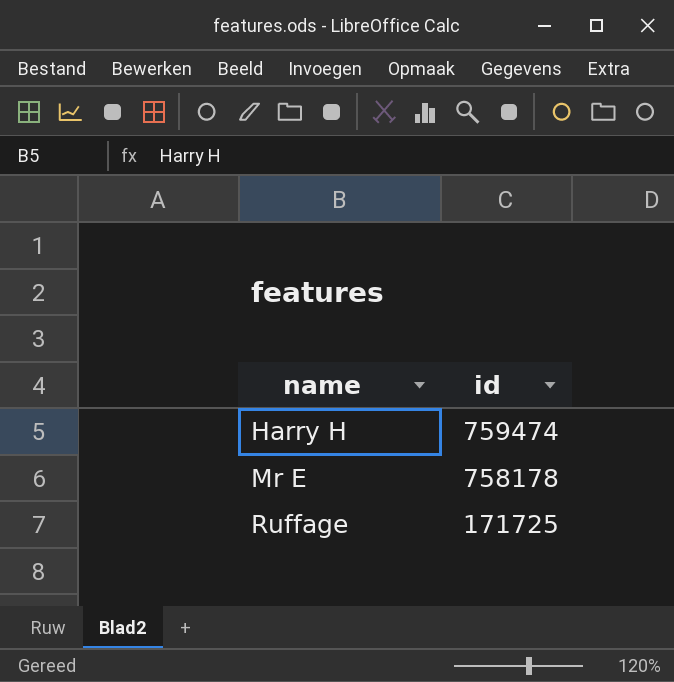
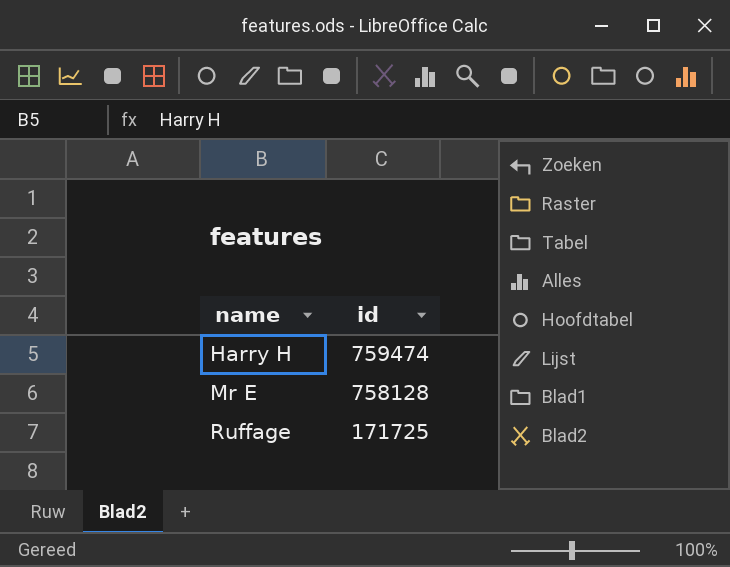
Mr E | id: 758178 -> 758128

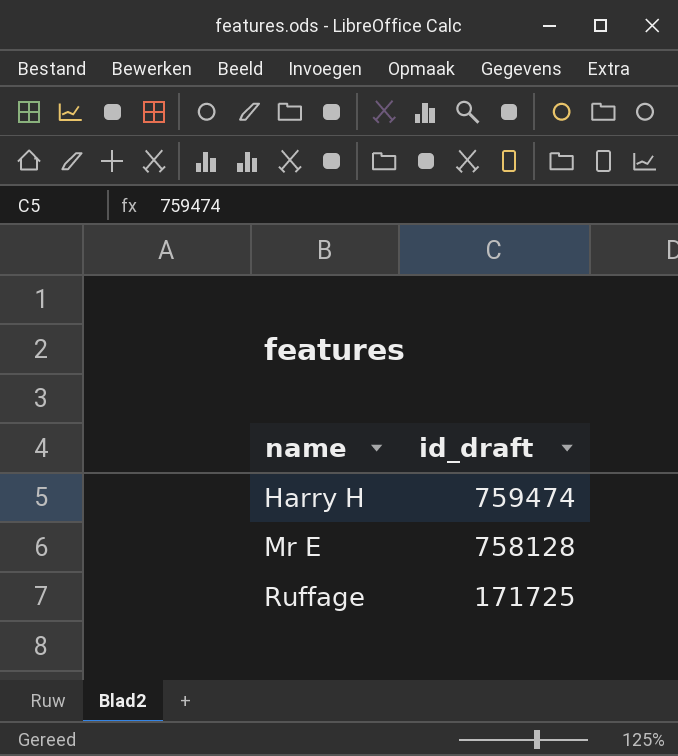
column name: id -> id_draft

